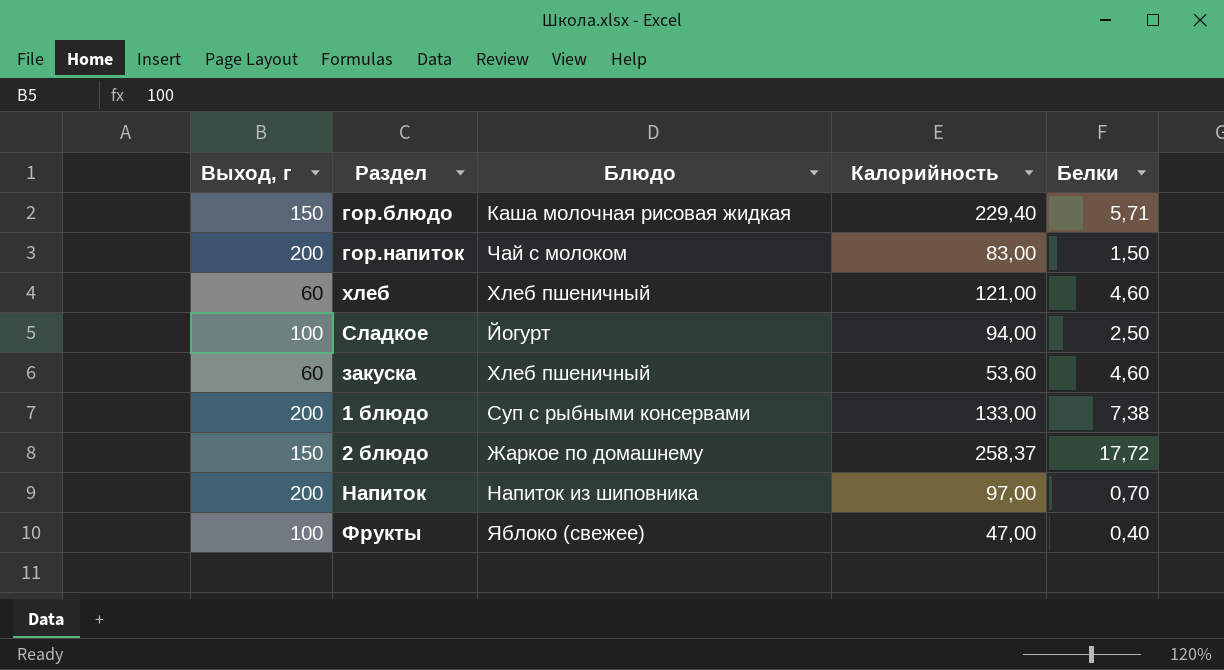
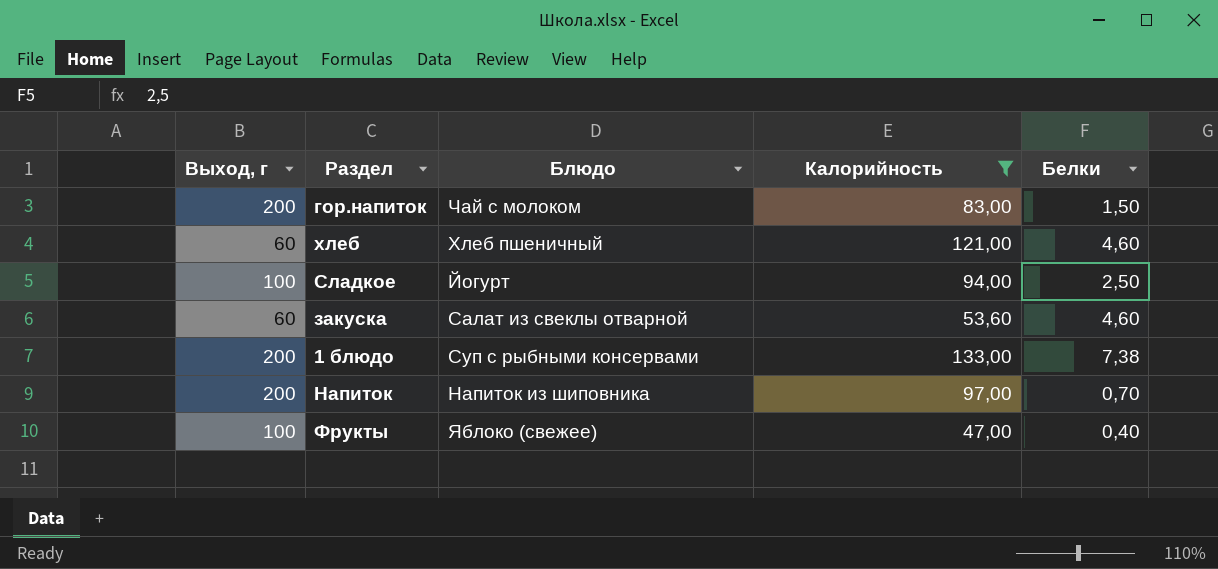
filter: none -> Калорийность <= 133,00
закуска | Блюдо: Хлеб пшеничный -> Салат из свеклы отварной

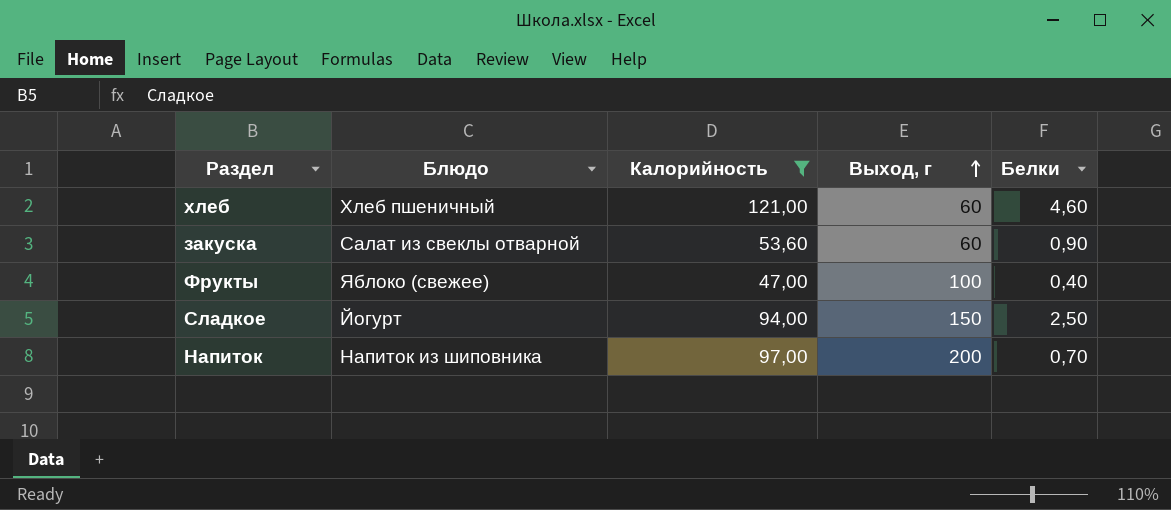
row order: none -> Выход, г ascending
column Выход, г | position: 1 -> 4
row гор.напиток: 200 | Чай с молоком | 83,00 | 1,50 -> none
row 1 блюдо: 200 | Суп с рыбными консервами | 133,00 | 7,38 -> none
закуска | Белки: 4,60 -> 0,90
Сладкое | Выход, г: 100 -> 150

